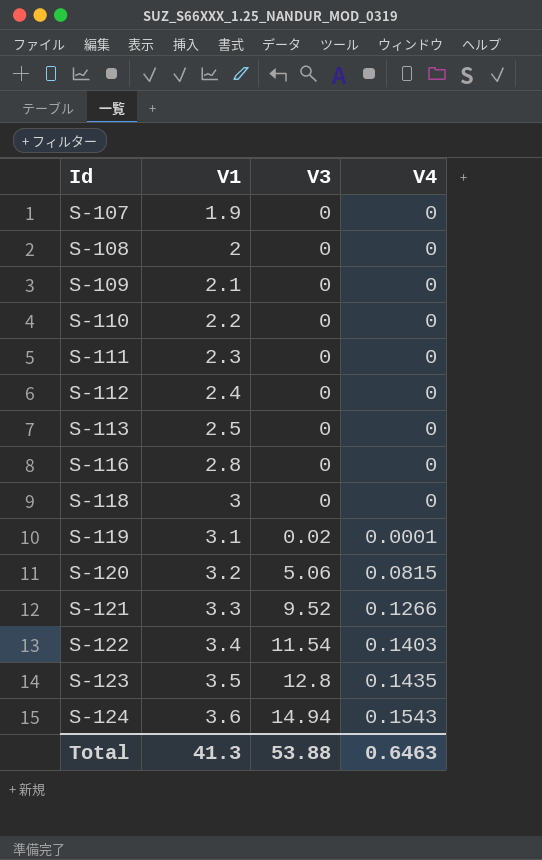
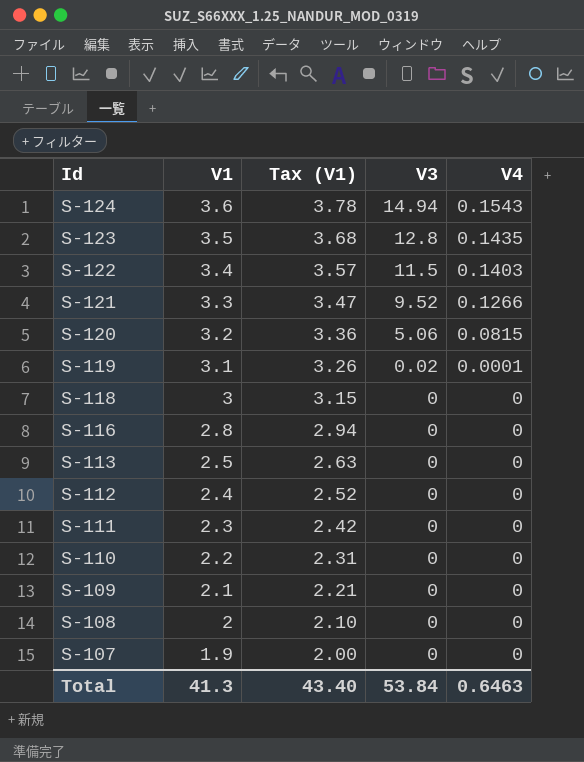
row order: Id ascending -> Id descending
column Tax (V1) | formula: none -> [V1] * 1.05
S-122 | V3: 11.54 -> 11.5
Total | V3: 53.88 -> 53.84

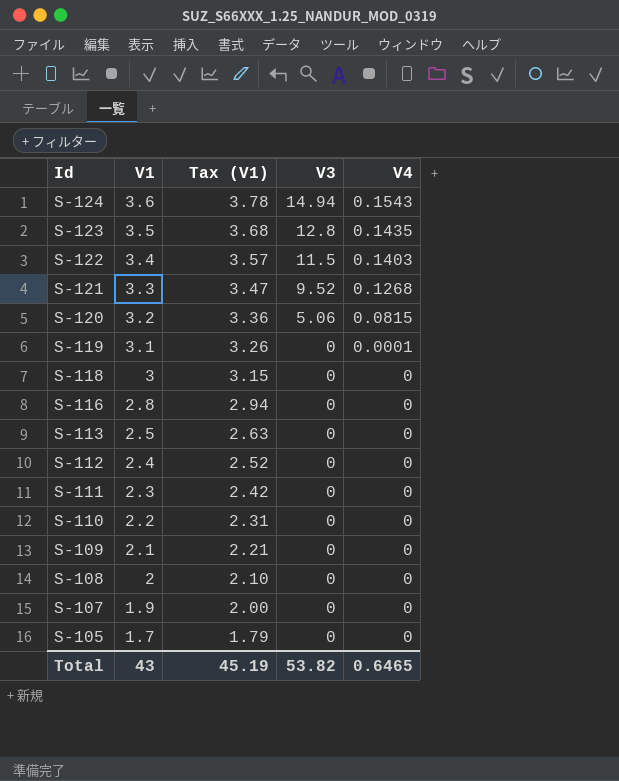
S-121 | V4: 0.1266 -> 0.1268
S-119 | V3: 0.02 -> 0
row S-105: none -> 1.7 | 1.79 | 0 | 0
Total | V1: 41.3 -> 43
Total | Tax (V1): 43.40 -> 45.19
Total | V3: 53.84 -> 53.82
Total | V4: 0.6463 -> 0.6465

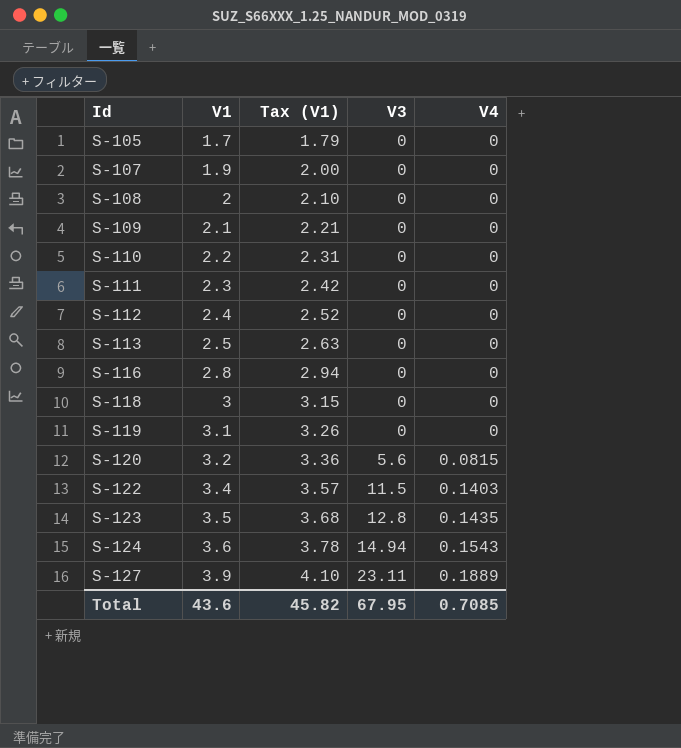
row order: Id descending -> Id ascending
row S-121: 3.3 | 3.47 | 9.52 | 0.1268 -> none
S-119 | V4: 0.0001 -> 0
S-120 | V3: 5.06 -> 5.6
row S-127: none -> 3.9 | 4.10 | 23.11 | 0.1889
Total | V1: 43 -> 43.6
Total | Tax (V1): 45.19 -> 45.82
Total | V3: 53.82 -> 67.95
Total | V4: 0.6465 -> 0.7085

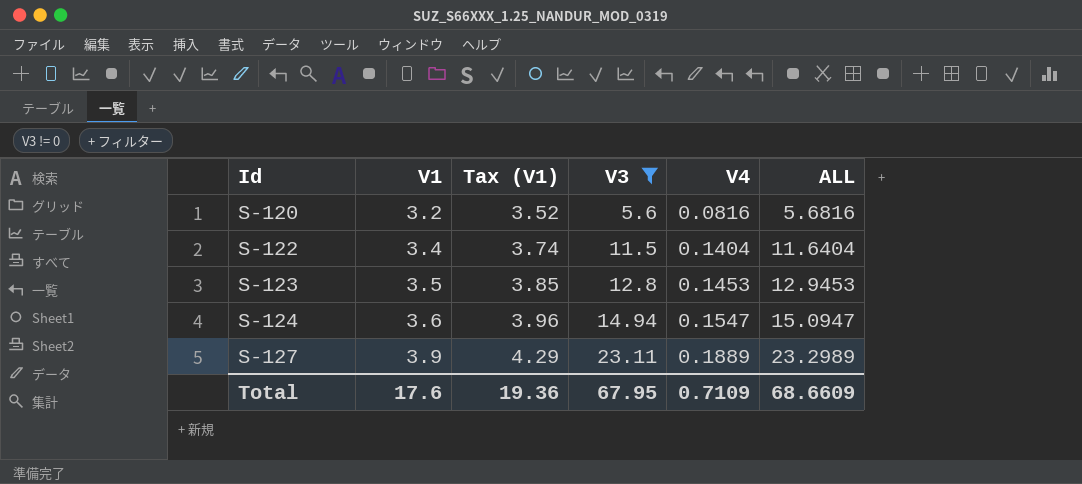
filter: none -> V3 != 0
column Tax (V1) | formula: [V1] * 1.05 -> [V1] * 1.1
column ALL | formula: none -> [V3] + [V4]
S-120 | V4: 0.0815 -> 0.0816
S-122 | V4: 0.1403 -> 0.1404
S-123 | V4: 0.1435 -> 0.1453
S-124 | V4: 0.1543 -> 0.1547
Total | V1: 43.6 -> 17.6
Total | Tax (V1): 45.82 -> 19.36
Total | V4: 0.7085 -> 0.7109

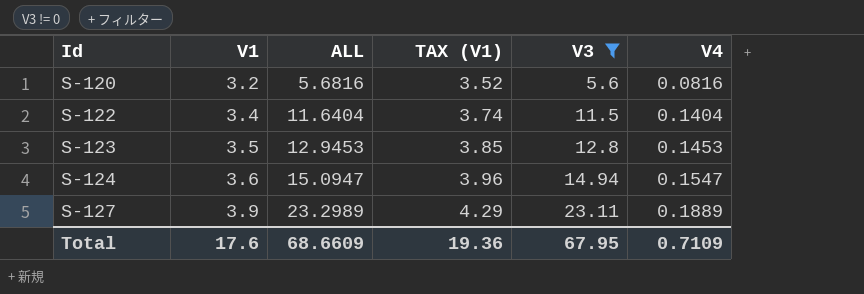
column ALL | position: 6 -> 3
column name: Tax (V1) -> TAX (V1)

